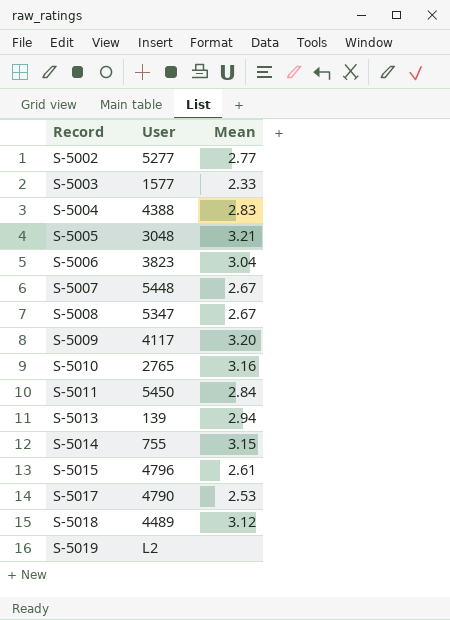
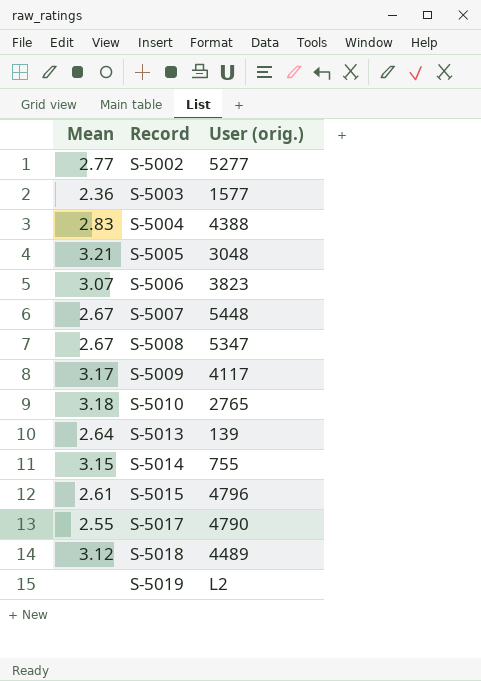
column Mean | position: 3 -> 1
column name: User -> User (orig.)
row S-5011: 5450 | 2.84 -> none
S-5003 | Mean: 2.33 -> 2.36
S-5006 | Mean: 3.04 -> 3.07
S-5009 | Mean: 3.20 -> 3.17
S-5010 | Mean: 3.16 -> 3.18
S-5013 | Mean: 2.94 -> 2.64
S-5017 | Mean: 2.53 -> 2.55

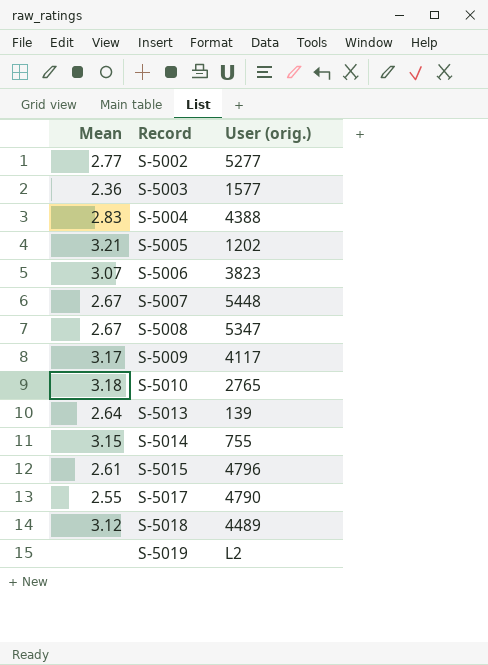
S-5005 | User (orig.): 3048 -> 1202

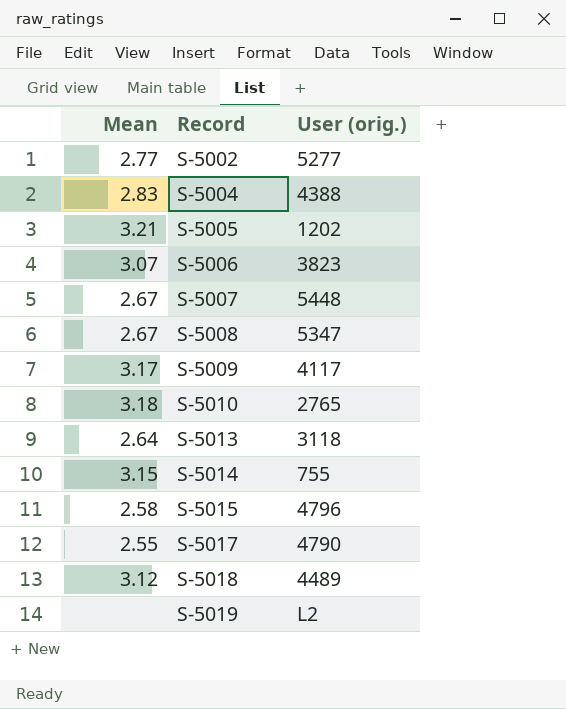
row S-5003: 2.36 | 1577 -> none
S-5013 | User (orig.): 139 -> 3118
S-5015 | Mean: 2.61 -> 2.58

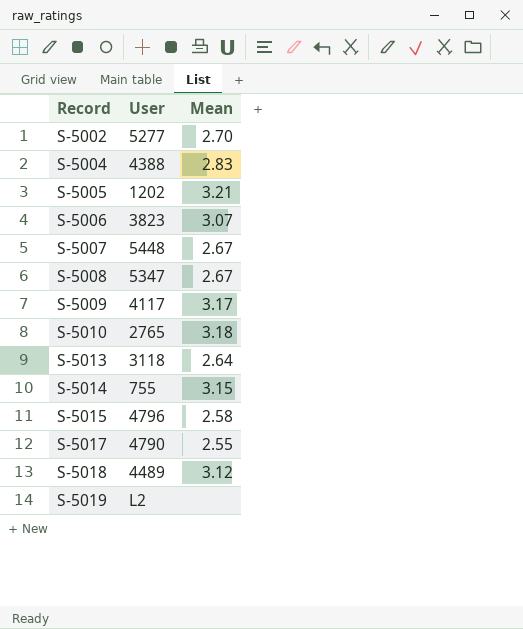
column name: User (orig.) -> User
column Mean | position: 1 -> 3
S-5002 | Mean: 2.77 -> 2.70

